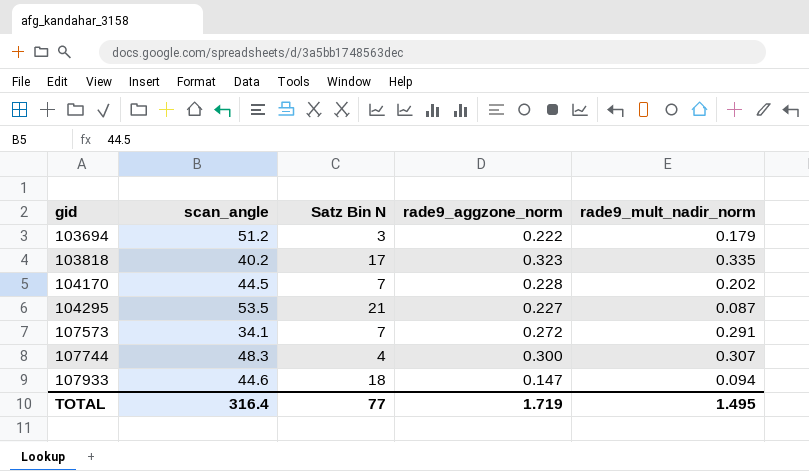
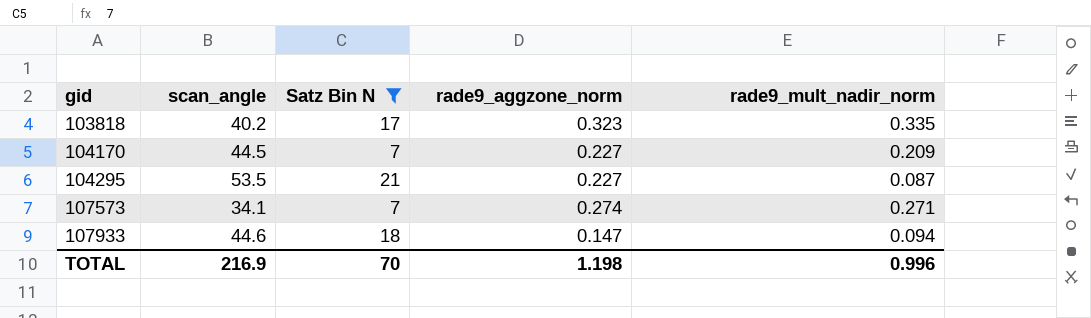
filter: none -> Satz Bin N >= 7
104170 | rade9_aggzone_norm: 0.228 -> 0.227
104170 | rade9_mult_nadir_norm: 0.202 -> 0.209
107573 | rade9_aggzone_norm: 0.272 -> 0.274
107573 | rade9_mult_nadir_norm: 0.291 -> 0.271
TOTAL | scan_angle: 316.4 -> 216.9
TOTAL | Satz Bin N: 77 -> 70
TOTAL | rade9_aggzone_norm: 1.719 -> 1.198
TOTAL | rade9_mult_nadir_norm: 1.495 -> 0.996

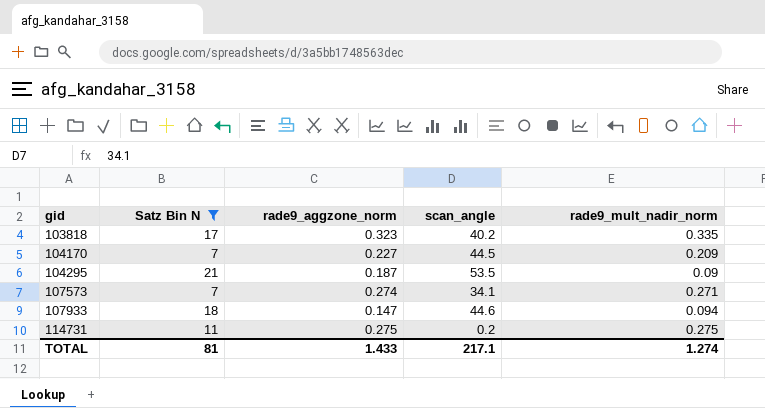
column scan_angle | position: 2 -> 4
104295 | rade9_aggzone_norm: 0.227 -> 0.187
104295 | rade9_mult_nadir_norm: 0.087 -> 0.09
row 114731: none -> 11 | 0.275 | 0.2 | 0.275
TOTAL | Satz Bin N: 70 -> 81
TOTAL | rade9_aggzone_norm: 1.198 -> 1.433
TOTAL | scan_angle: 216.9 -> 217.1
TOTAL | rade9_mult_nadir_norm: 0.996 -> 1.274

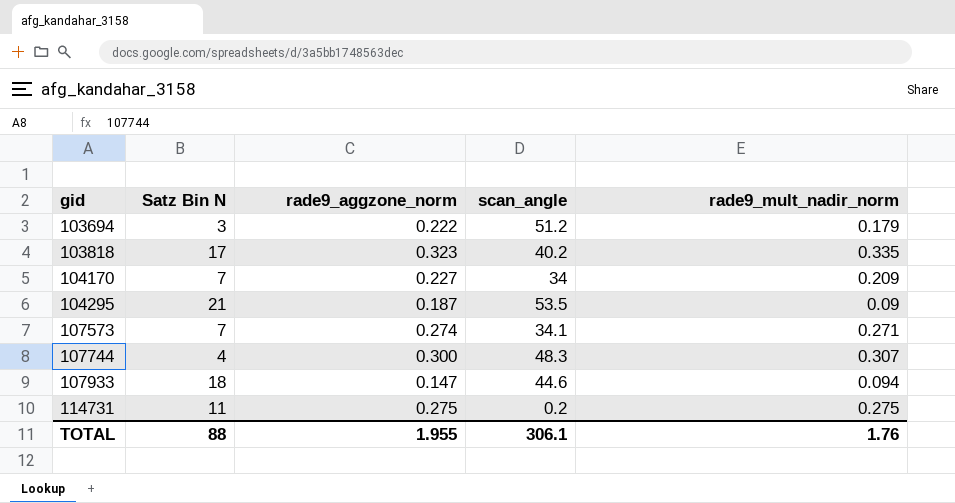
filter: Satz Bin N >= 7 -> none
104170 | scan_angle: 44.5 -> 34
TOTAL | Satz Bin N: 81 -> 88
TOTAL | rade9_aggzone_norm: 1.433 -> 1.955
TOTAL | scan_angle: 217.1 -> 306.1
TOTAL | rade9_mult_nadir_norm: 1.274 -> 1.76

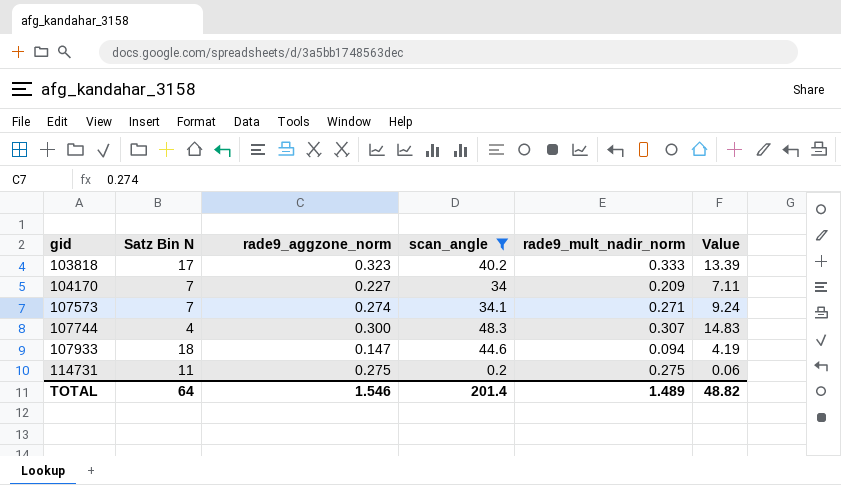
filter: none -> scan_angle <= 48.3
column Value | formula: none -> [scan_angle] * [rade9_mult_nadir_norm]
103818 | rade9_mult_nadir_norm: 0.335 -> 0.333
TOTAL | Satz Bin N: 88 -> 64
TOTAL | rade9_aggzone_norm: 1.955 -> 1.546
TOTAL | scan_angle: 306.1 -> 201.4
TOTAL | rade9_mult_nadir_norm: 1.76 -> 1.489

